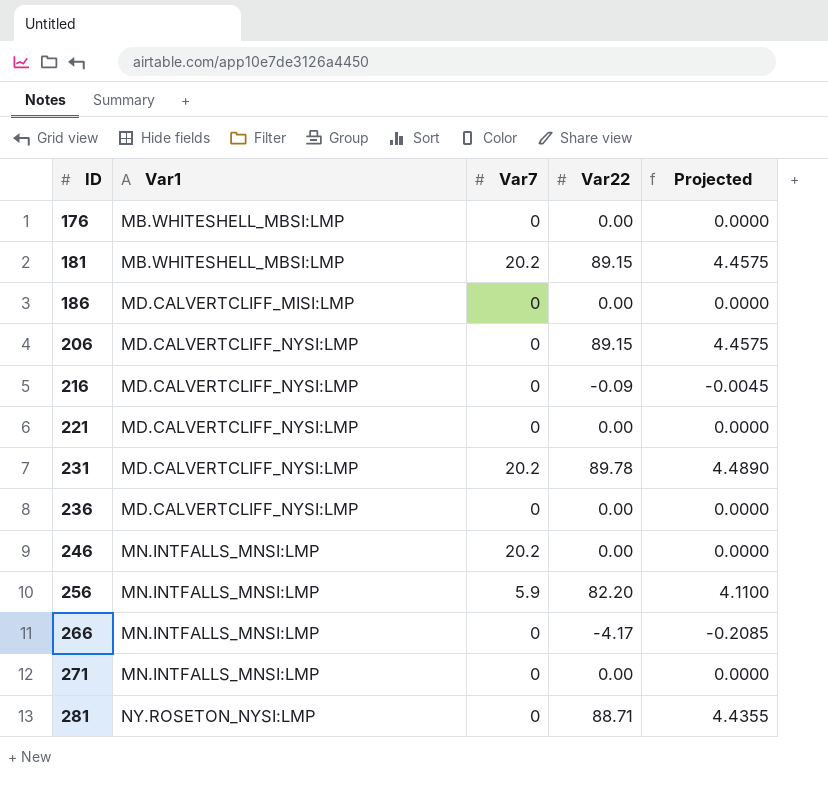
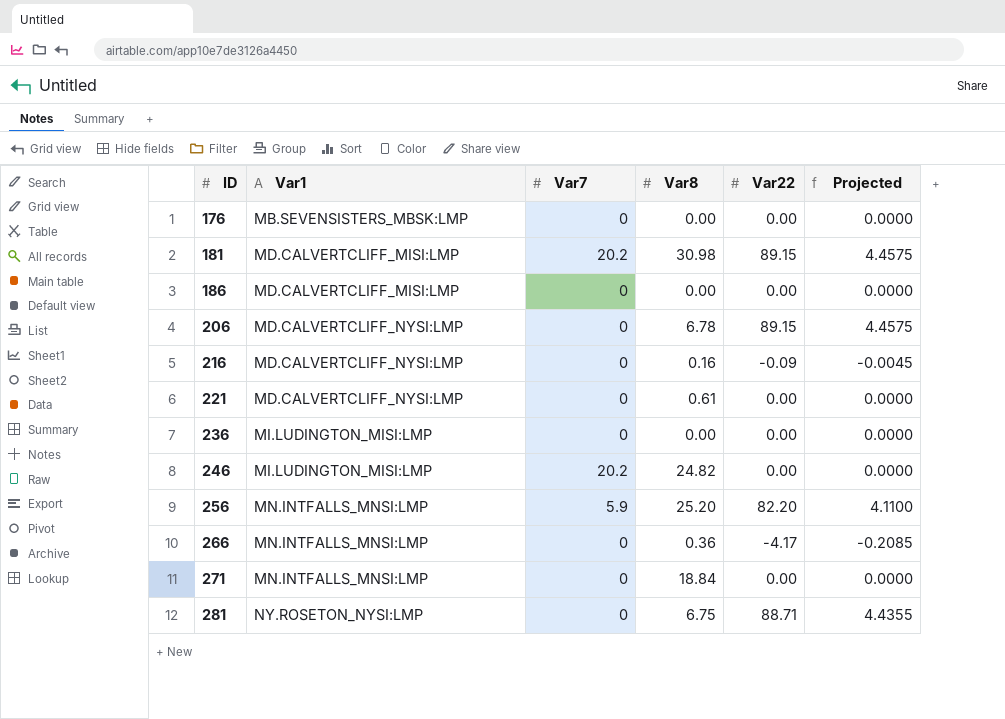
column Var8 | position: none -> 4
row 231: MD.CALVERTCLIFF_NYSI:LMP | 20.2 | 89.78 | 4.4890 -> none
176 | Var1: MB.WHITESHELL_MBSI:LMP -> MB.SEVENSISTERS_MBSK:LMP
181 | Var1: MB.WHITESHELL_MBSI:LMP -> MD.CALVERTCLIFF_MISI:LMP
236 | Var1: MD.CALVERTCLIFF_NYSI:LMP -> MI.LUDINGTON_MISI:LMP
246 | Var1: MN.INTFALLS_MNSI:LMP -> MI.LUDINGTON_MISI:LMP

